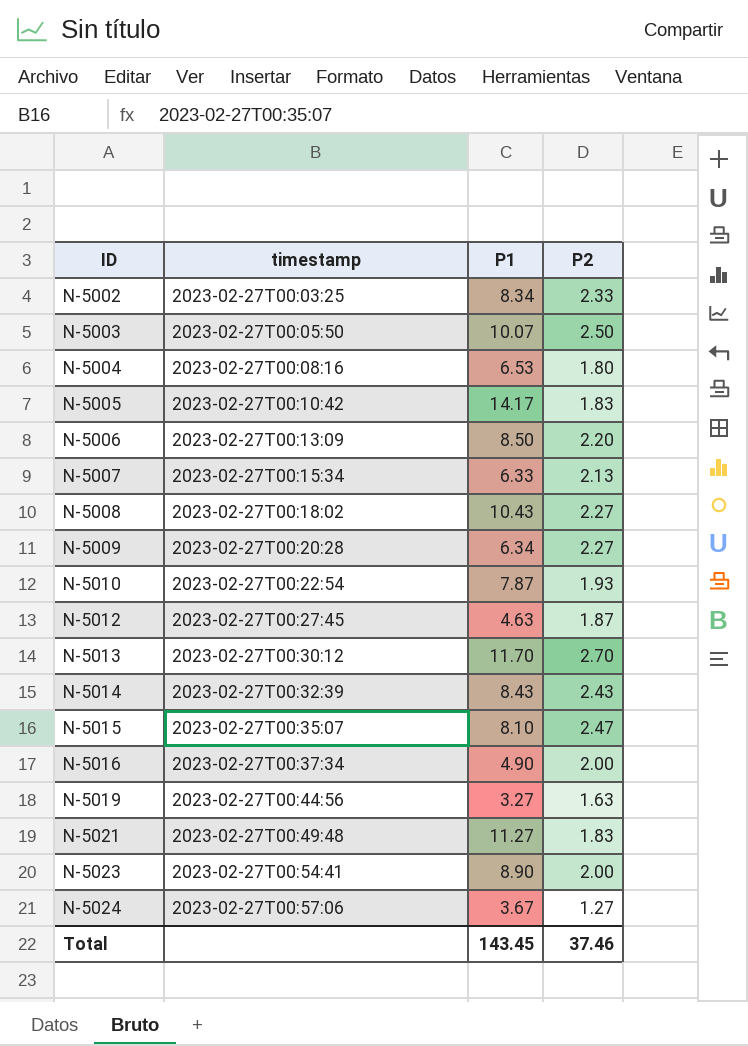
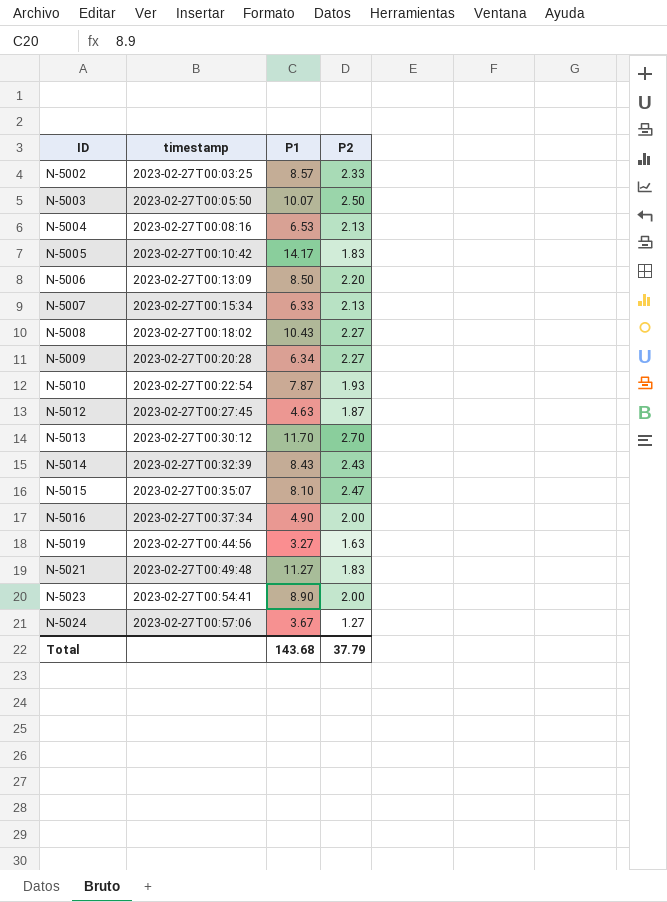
N-5002 | P1: 8.34 -> 8.57
N-5004 | P2: 1.80 -> 2.13
Total | P1: 143.45 -> 143.68
Total | P2: 37.46 -> 37.79

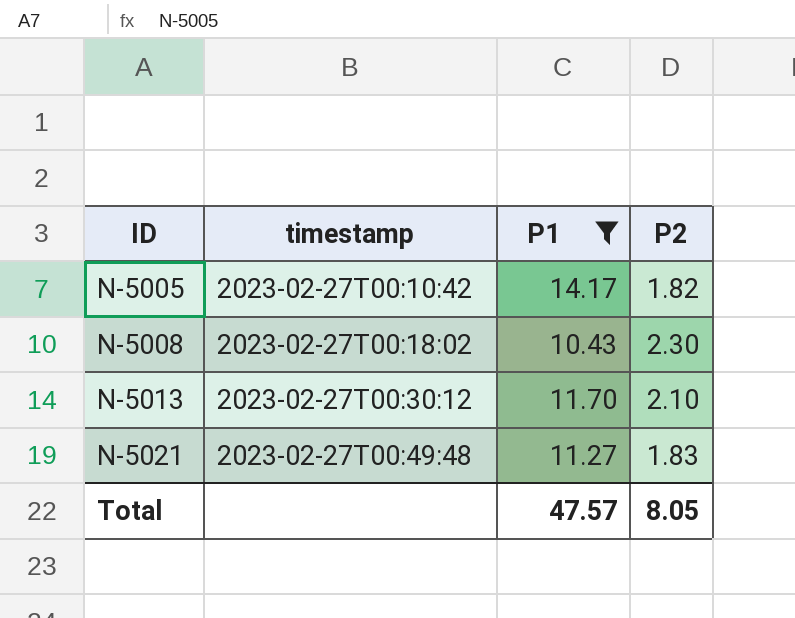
filter: none -> P1 >= 10.43
N-5005 | P2: 1.83 -> 1.82
N-5008 | P2: 2.27 -> 2.30
N-5013 | P2: 2.70 -> 2.10
Total | P1: 143.68 -> 47.57
Total | P2: 37.79 -> 8.05

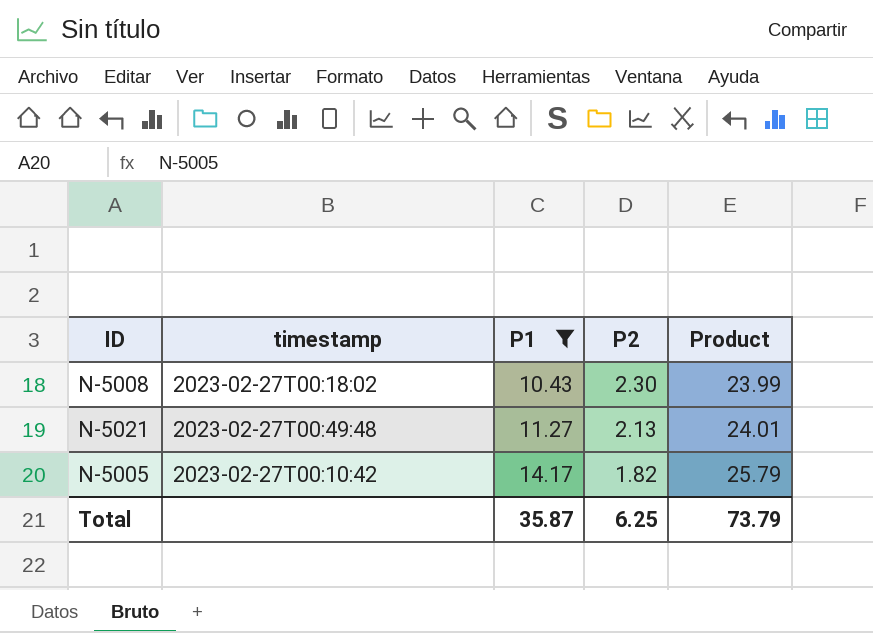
row order: ID ascending -> P1 ascending
column Product | formula: none -> [P1] * [P2]
row N-5013: 2023-02-27T00:30:12 | 11.70 | 2.10 -> none
N-5021 | P2: 1.83 -> 2.13
Total | P1: 47.57 -> 35.87
Total | P2: 8.05 -> 6.25

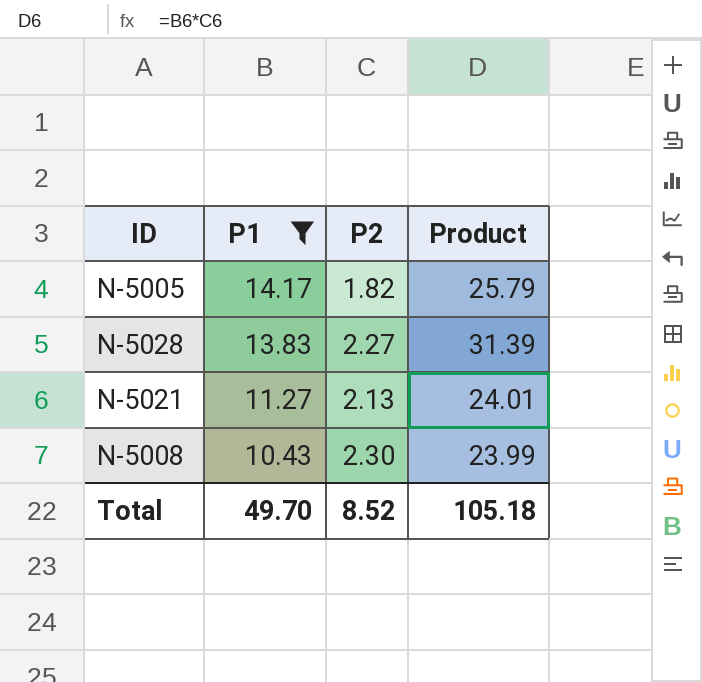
row order: P1 ascending -> P1 descending
column timestamp | position: 2 -> none
row N-5028: none -> 13.83 | 2.27 | 31.39
Total | P1: 35.87 -> 49.70
Total | P2: 6.25 -> 8.52
Total | Product: 73.79 -> 105.18

